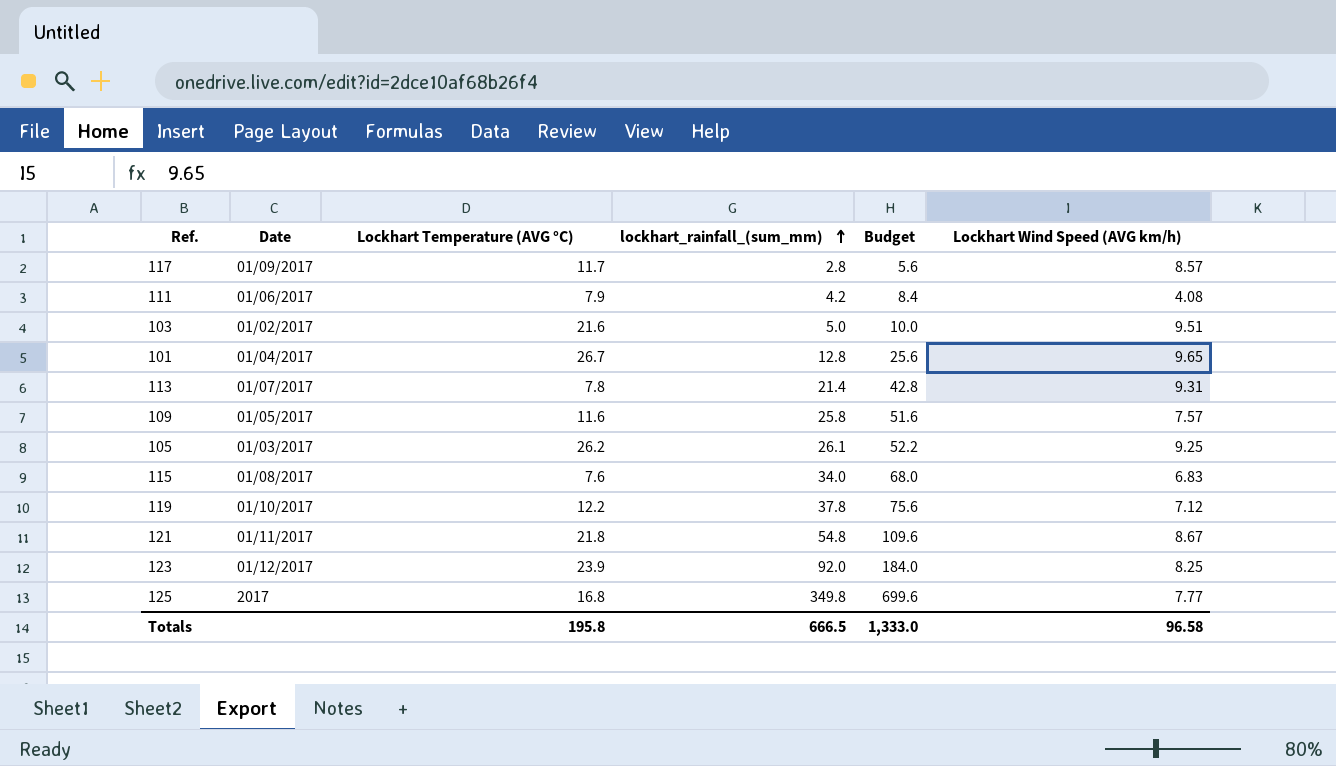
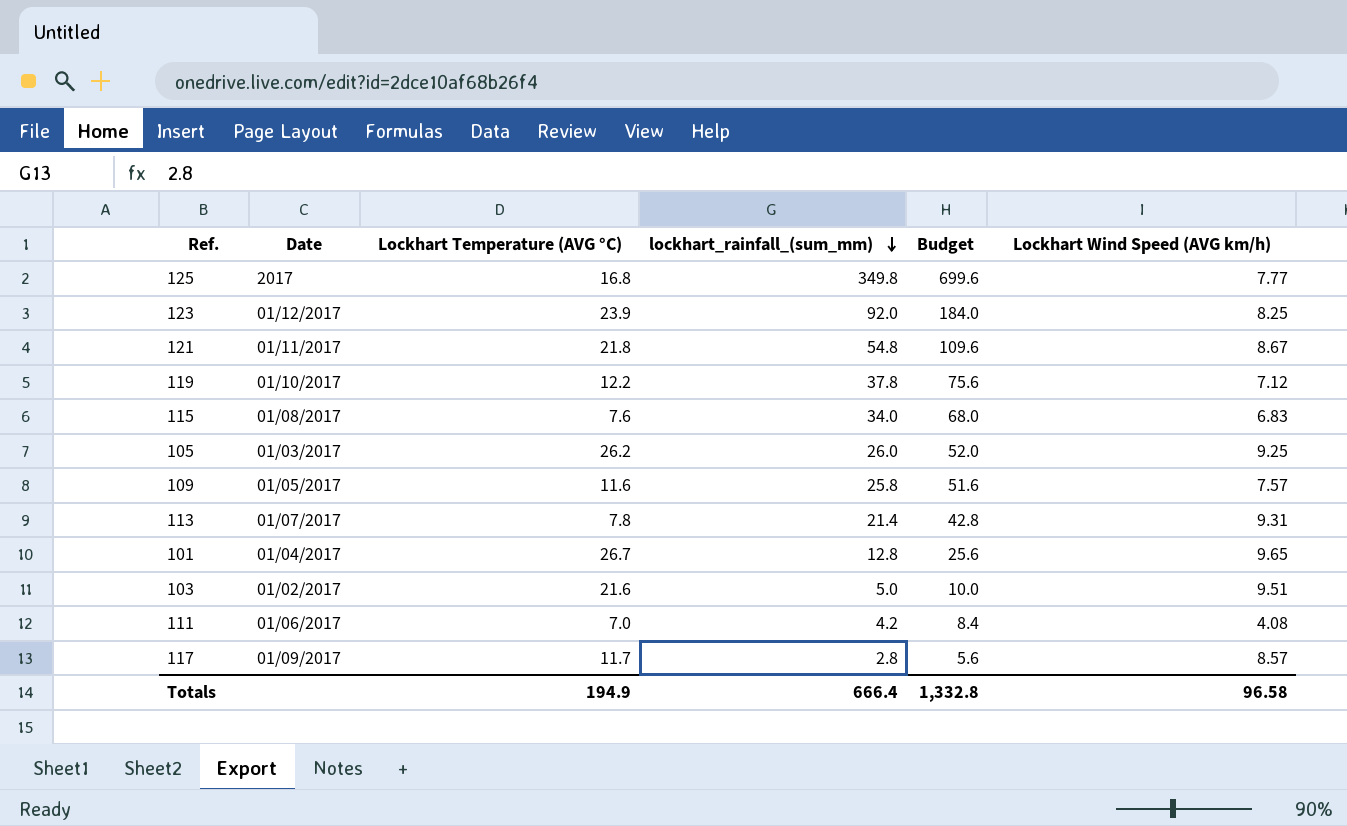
row order: lockhart_rainfall_(sum_mm) ascending -> lockhart_rainfall_(sum_mm) descending
105 | lockhart_rainfall_(sum_mm): 26.1 -> 26.0
105 | Budget: 52.2 -> 52.0
111 | Lockhart Temperature (AVG °C): 7.9 -> 7.0
Totals | Lockhart Temperature (AVG °C): 195.8 -> 194.9
Totals | lockhart_rainfall_(sum_mm): 666.5 -> 666.4
Totals | Budget: 1,333.0 -> 1,332.8

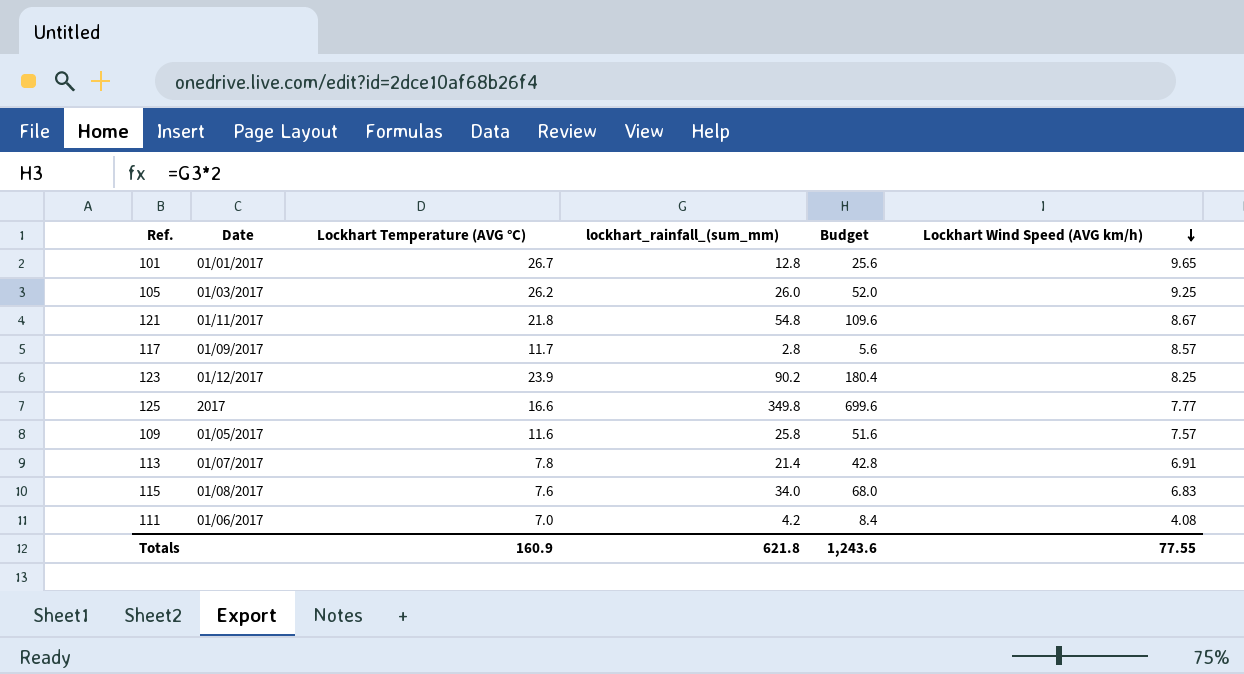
row order: lockhart_rainfall_(sum_mm) descending -> Lockhart Wind Speed (AVG km/h) descending
row 119: 01/10/2017 | 12.2 | 37.8 | 75.6 | 7.12 -> none
row 103: 01/02/2017 | 21.6 | 5.0 | 10.0 | 9.51 -> none
101 | Date: 01/04/2017 -> 01/01/2017
123 | lockhart_rainfall_(sum_mm): 92.0 -> 90.2
123 | Budget: 184.0 -> 180.4
125 | Lockhart Temperature (AVG °C): 16.8 -> 16.6
113 | Lockhart Wind Speed (AVG km/h): 9.31 -> 6.91
Totals | Lockhart Temperature (AVG °C): 194.9 -> 160.9
Totals | lockhart_rainfall_(sum_mm): 666.4 -> 621.8
Totals | Budget: 1,332.8 -> 1,243.6
Totals | Lockhart Wind Speed (AVG km/h): 96.58 -> 77.55

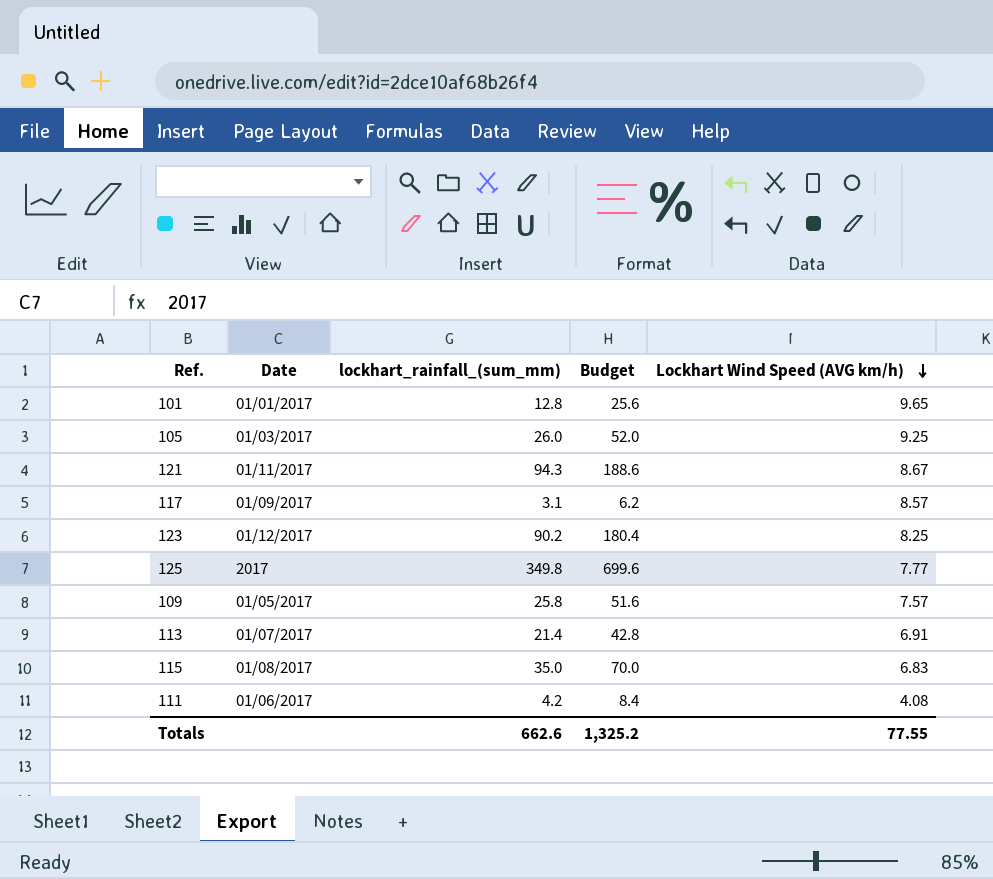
column Lockhart Temperature (AVG °C) | position: 3 -> none
121 | lockhart_rainfall_(sum_mm): 54.8 -> 94.3
121 | Budget: 109.6 -> 188.6
117 | lockhart_rainfall_(sum_mm): 2.8 -> 3.1
117 | Budget: 5.6 -> 6.2
115 | lockhart_rainfall_(sum_mm): 34.0 -> 35.0
115 | Budget: 68.0 -> 70.0
Totals | lockhart_rainfall_(sum_mm): 621.8 -> 662.6
Totals | Budget: 1,243.6 -> 1,325.2

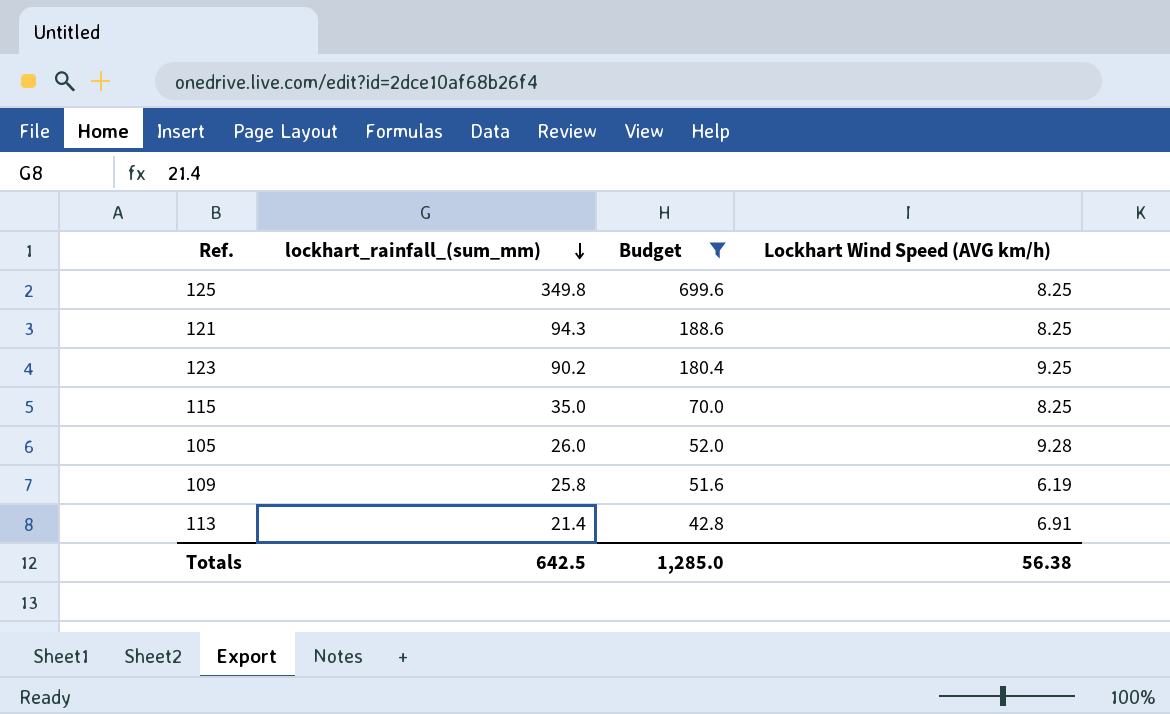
filter: none -> Budget >= 42.8
row order: Lockhart Wind Speed (AVG km/h) descending -> lockhart_rainfall_(sum_mm) descending
column Date | position: 2 -> none
125 | Lockhart Wind Speed (AVG km/h): 7.77 -> 8.25
121 | Lockhart Wind Speed (AVG km/h): 8.67 -> 8.25
123 | Lockhart Wind Speed (AVG km/h): 8.25 -> 9.25
115 | Lockhart Wind Speed (AVG km/h): 6.83 -> 8.25
105 | Lockhart Wind Speed (AVG km/h): 9.25 -> 9.28
109 | Lockhart Wind Speed (AVG km/h): 7.57 -> 6.19
Totals | lockhart_rainfall_(sum_mm): 662.6 -> 642.5
Totals | Budget: 1,325.2 -> 1,285.0
Totals | Lockhart Wind Speed (AVG km/h): 77.55 -> 56.38

